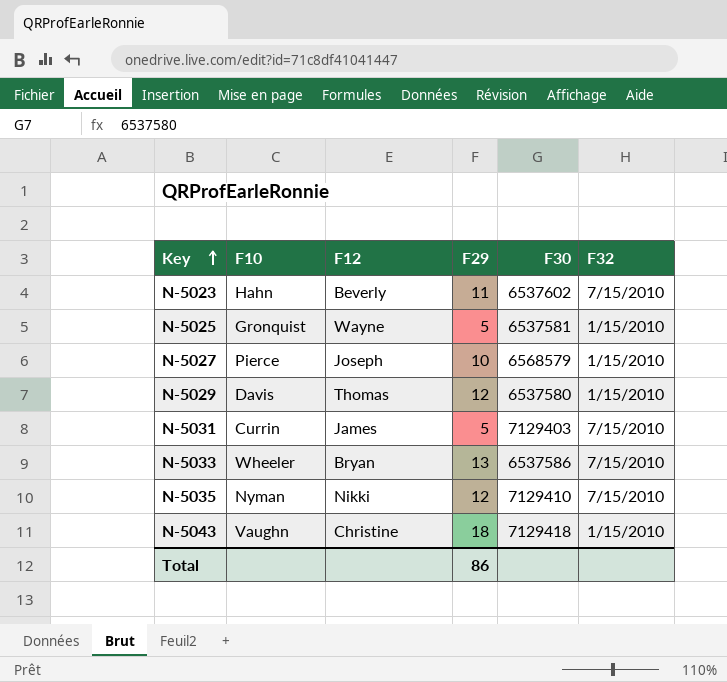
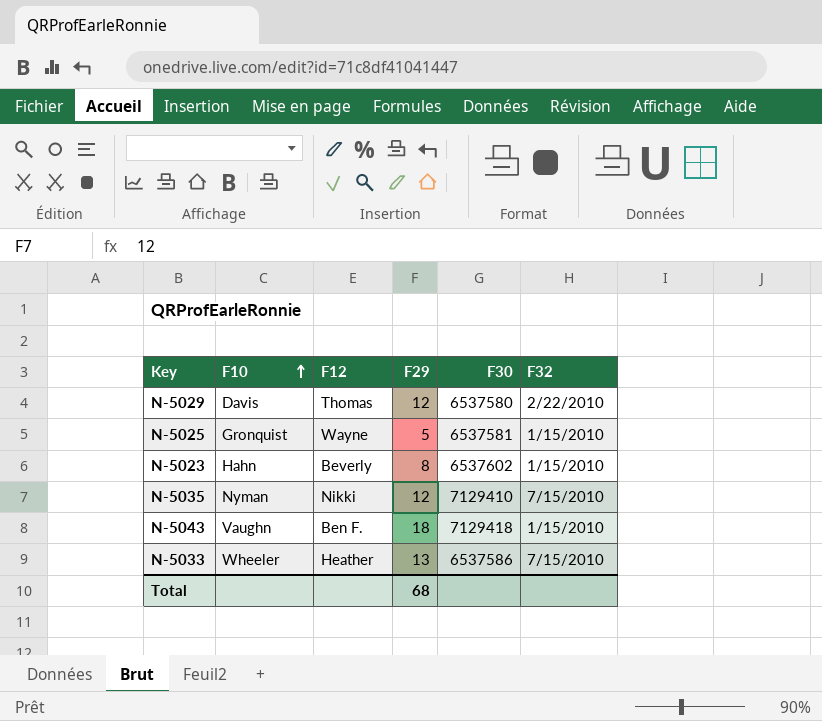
row order: Key ascending -> F10 ascending
row N-5027: Pierce | Joseph | 10 | 6568579 | 1/15/2010 -> none
row N-5031: Currin | James | 5 | 7129403 | 7/15/2010 -> none
N-5029 | F32: 1/15/2010 -> 2/22/2010
N-5023 | F29: 11 -> 8
N-5023 | F32: 7/15/2010 -> 1/15/2010
N-5043 | F12: Christine -> Ben F.
N-5033 | F12: Bryan -> Heather
Total | F29: 86 -> 68

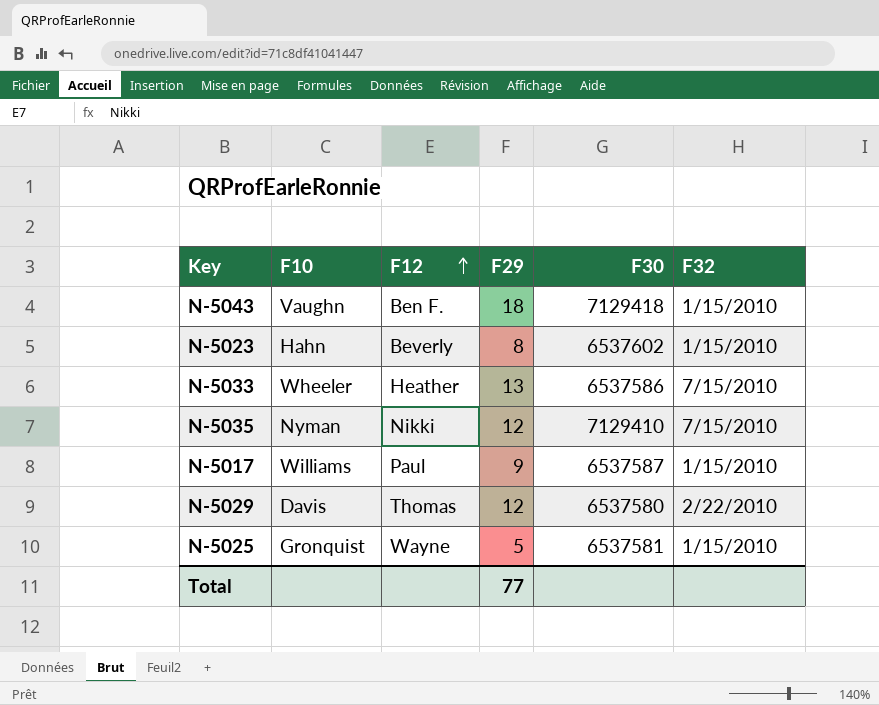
row order: F10 ascending -> F12 ascending
row N-5017: none -> Williams | Paul | 9 | 6537587 | 1/15/2010
Total | F29: 68 -> 77

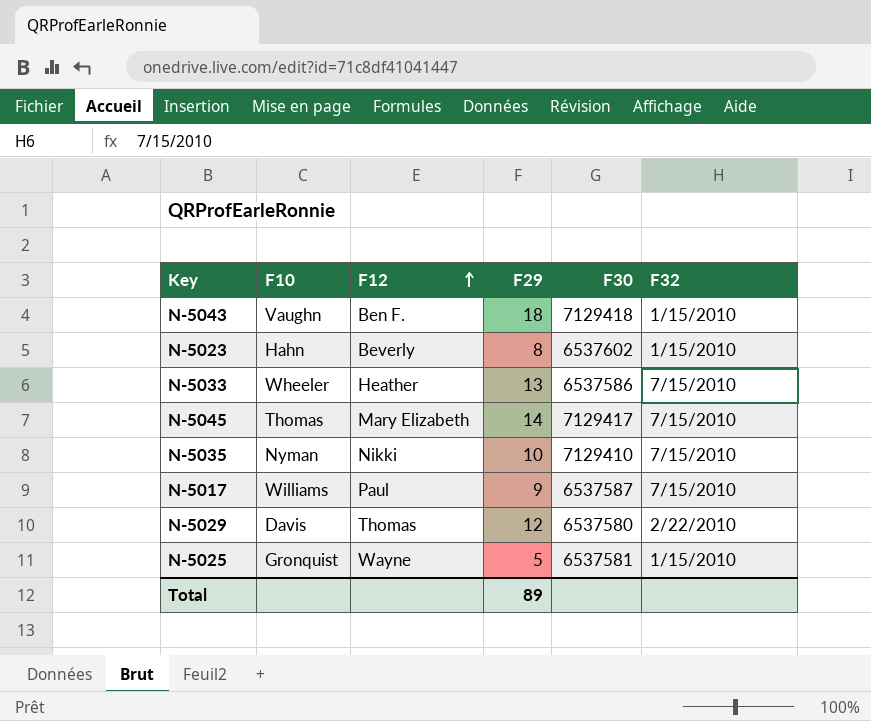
row N-5045: none -> Thomas | Mary Elizabeth | 14 | 7129417 | 7/15/2010
N-5035 | F29: 12 -> 10
N-5017 | F32: 1/15/2010 -> 7/15/2010
Total | F29: 77 -> 89

